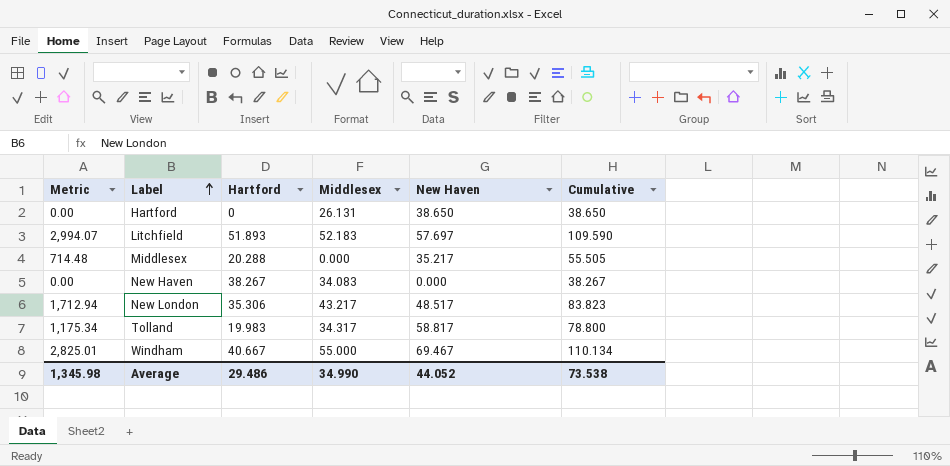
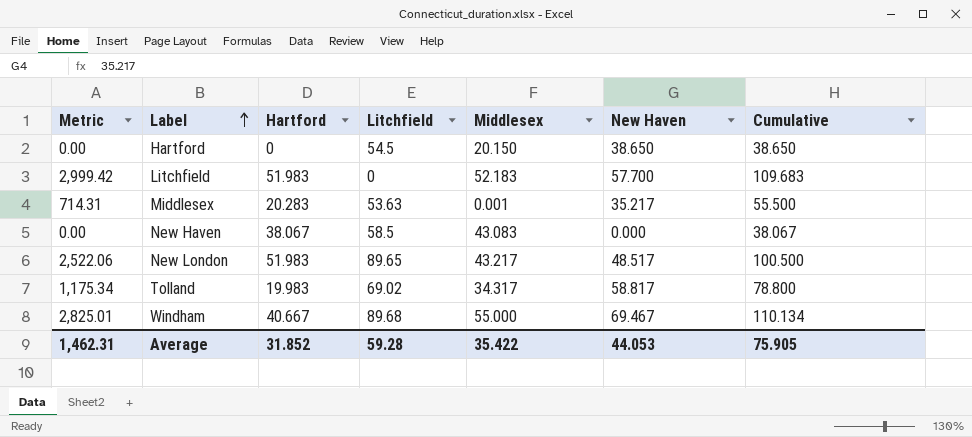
column Litchfield | position: none -> 4
Hartford | Middlesex: 26.131 -> 20.150
Litchfield | Metric: 2,994.07 -> 2,999.42
Litchfield | Hartford: 51.893 -> 51.983
Litchfield | New Haven: 57.697 -> 57.700
Litchfield | Cumulative: 109.590 -> 109.683
Middlesex | Metric: 714.48 -> 714.31
Middlesex | Hartford: 20.288 -> 20.283
Middlesex | Middlesex: 0.000 -> 0.001
Middlesex | Cumulative: 55.505 -> 55.500
New Haven | Hartford: 38.267 -> 38.067
New Haven | Middlesex: 34.083 -> 43.083
New Haven | Cumulative: 38.267 -> 38.067
New London | Metric: 1,712.94 -> 2,522.06
New London | Hartford: 35.306 -> 51.983
New London | Cumulative: 83.823 -> 100.500
Average | Metric: 1,345.98 -> 1,462.31
Average | Hartford: 29.486 -> 31.852
Average | Middlesex: 34.990 -> 35.422
Average | New Haven: 44.052 -> 44.053
Average | Cumulative: 73.538 -> 75.905

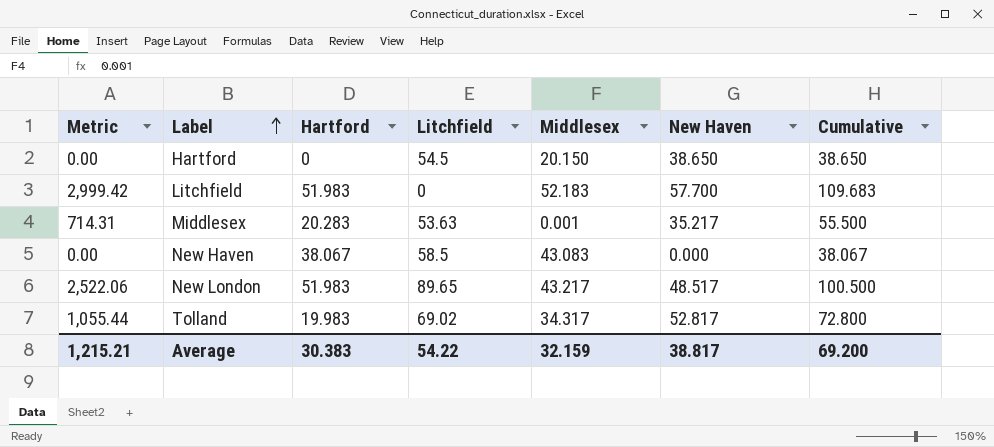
row Windham: 2,825.01 | 40.667 | 89.68 | 55.000 | 69.467 | 110.134 -> none
Tolland | Metric: 1,175.34 -> 1,055.44
Tolland | New Haven: 58.817 -> 52.817
Tolland | Cumulative: 78.800 -> 72.800
Average | Metric: 1,462.31 -> 1,215.21
Average | Hartford: 31.852 -> 30.383
Average | Litchfield: 59.28 -> 54.22
Average | Middlesex: 35.422 -> 32.159
Average | New Haven: 44.053 -> 38.817
Average | Cumulative: 75.905 -> 69.200

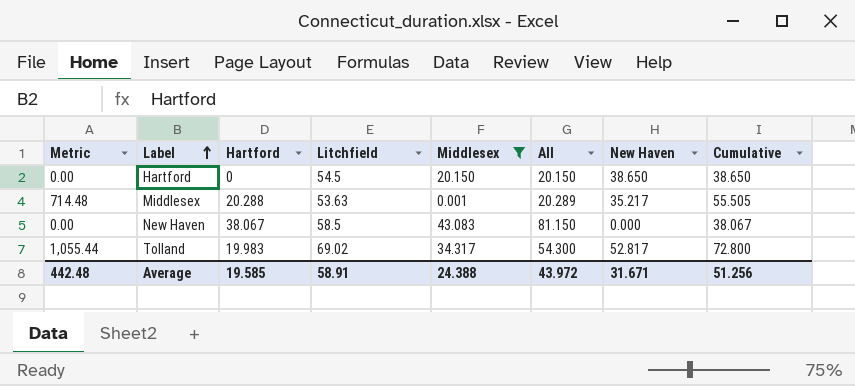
filter: none -> Middlesex <= 43.083
column All | formula: none -> [Hartford] + [Middlesex]
Middlesex | Metric: 714.31 -> 714.48
Middlesex | Hartford: 20.283 -> 20.288
Middlesex | Cumulative: 55.500 -> 55.505
Average | Metric: 1,215.21 -> 442.48
Average | Hartford: 30.383 -> 19.585
Average | Litchfield: 54.22 -> 58.91
Average | Middlesex: 32.159 -> 24.388
Average | New Haven: 38.817 -> 31.671
Average | Cumulative: 69.200 -> 51.256

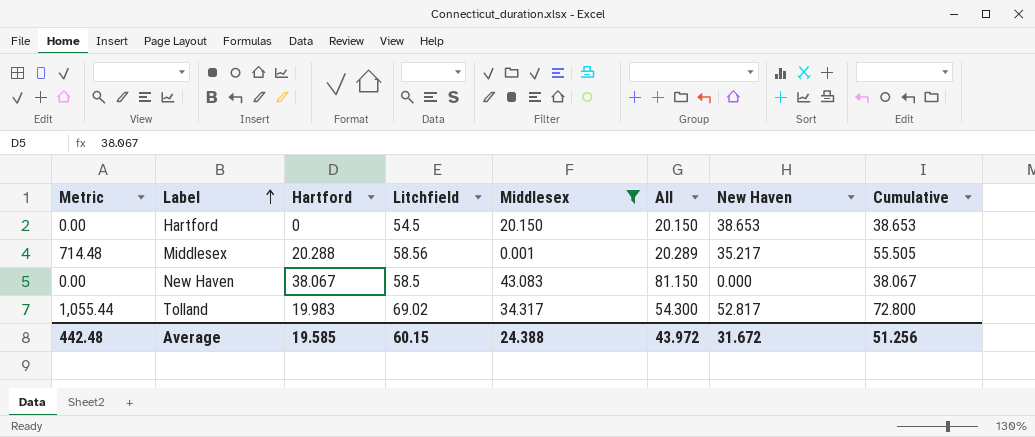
Hartford | New Haven: 38.650 -> 38.653
Hartford | Cumulative: 38.650 -> 38.653
Middlesex | Litchfield: 53.63 -> 58.56
Average | Litchfield: 58.91 -> 60.15
Average | New Haven: 31.671 -> 31.672

